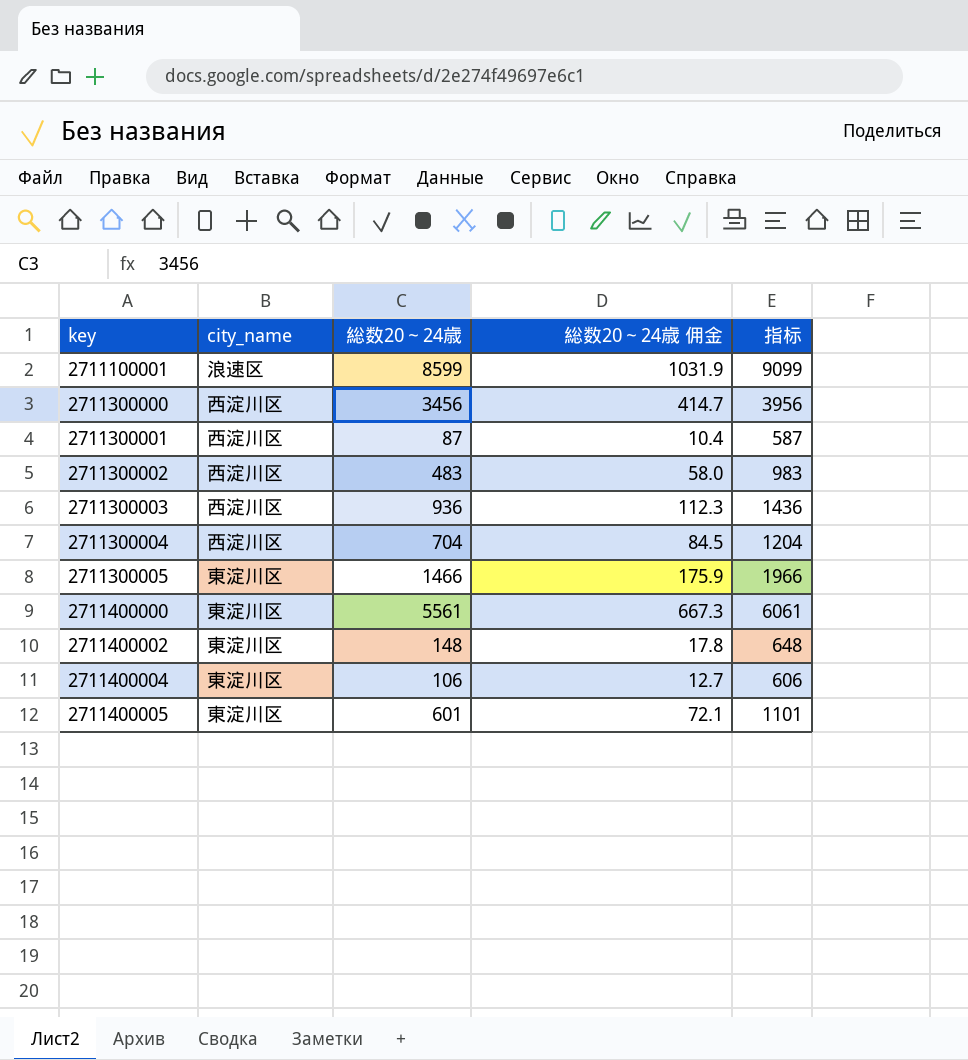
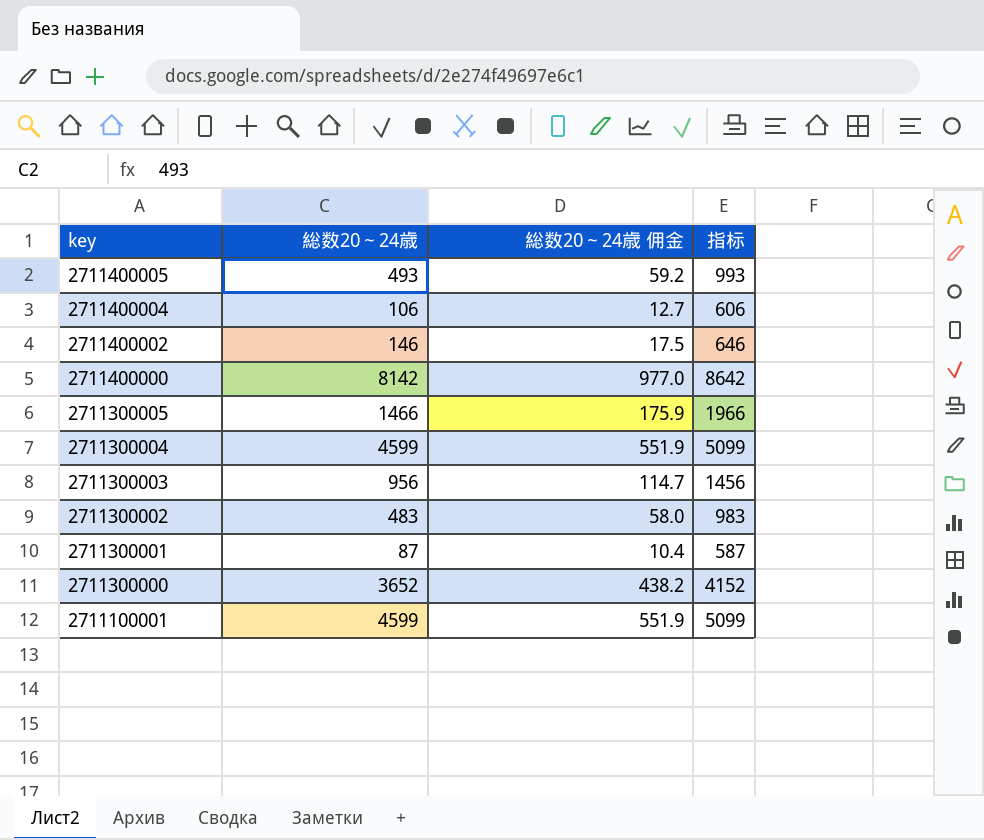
row order: key ascending -> key descending
column city_name | position: 2 -> none
2711400005 | 総数20～24歳: 601 -> 493
2711400005 | 総数20～24歳 佣金: 72.1 -> 59.2
2711400005 | 指标: 1101 -> 993
2711400002 | 総数20～24歳: 148 -> 146
2711400002 | 総数20～24歳 佣金: 17.8 -> 17.5
2711400002 | 指标: 648 -> 646
2711400000 | 総数20～24歳: 5561 -> 8142
2711400000 | 総数20～24歳 佣金: 667.3 -> 977.0
2711400000 | 指标: 6061 -> 8642
2711300004 | 総数20～24歳: 704 -> 4599
2711300004 | 総数20～24歳 佣金: 84.5 -> 551.9
2711300004 | 指标: 1204 -> 5099
2711300003 | 総数20～24歳: 936 -> 956
2711300003 | 総数20～24歳 佣金: 112.3 -> 114.7
2711300003 | 指标: 1436 -> 1456
2711300000 | 総数20～24歳: 3456 -> 3652
2711300000 | 総数20～24歳 佣金: 414.7 -> 438.2
2711300000 | 指标: 3956 -> 4152
2711100001 | 総数20～24歳: 8599 -> 4599
2711100001 | 総数20～24歳 佣金: 1031.9 -> 551.9
2711100001 | 指标: 9099 -> 5099

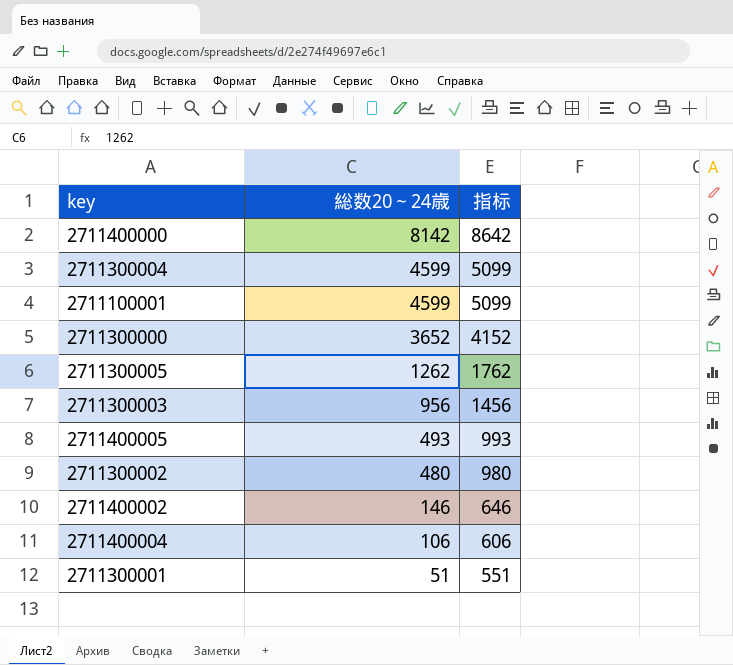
row order: key descending -> 総数20～24歳 descending
column 総数20～24歳 佣金 | formula: [総数20～24歳] * 0.12 -> none
2711300005 | 総数20～24歳: 1466 -> 1262
2711300005 | 指标: 1966 -> 1762
2711300002 | 総数20～24歳: 483 -> 480
2711300002 | 指标: 983 -> 980
2711300001 | 総数20～24歳: 87 -> 51
2711300001 | 指标: 587 -> 551

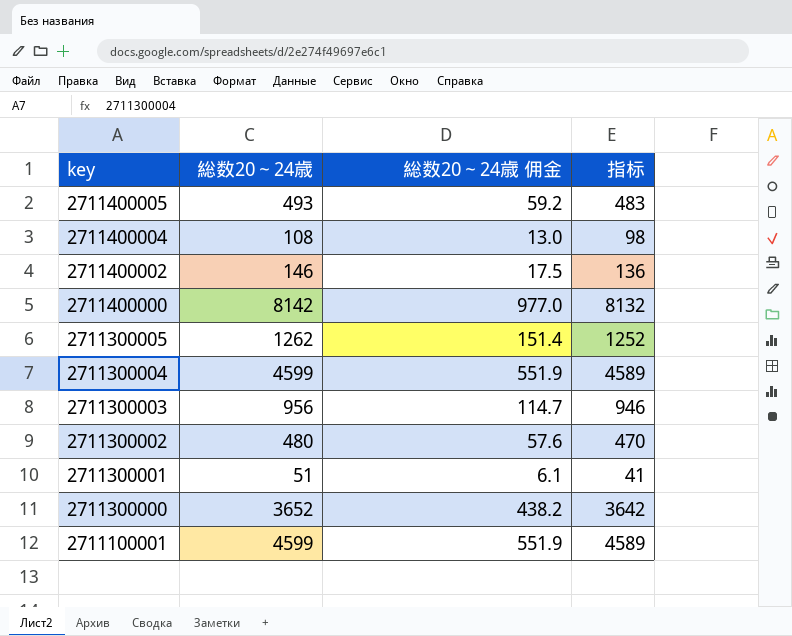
row order: 総数20～24歳 descending -> key descending
column 総数20～24歳 佣金 | formula: none -> [総数20～24歳] * 0.12
column 指标 | formula: [総数20～24歳] + 500 -> [総数20～24歳] - 10
2711400004 | 総数20～24歳: 106 -> 108

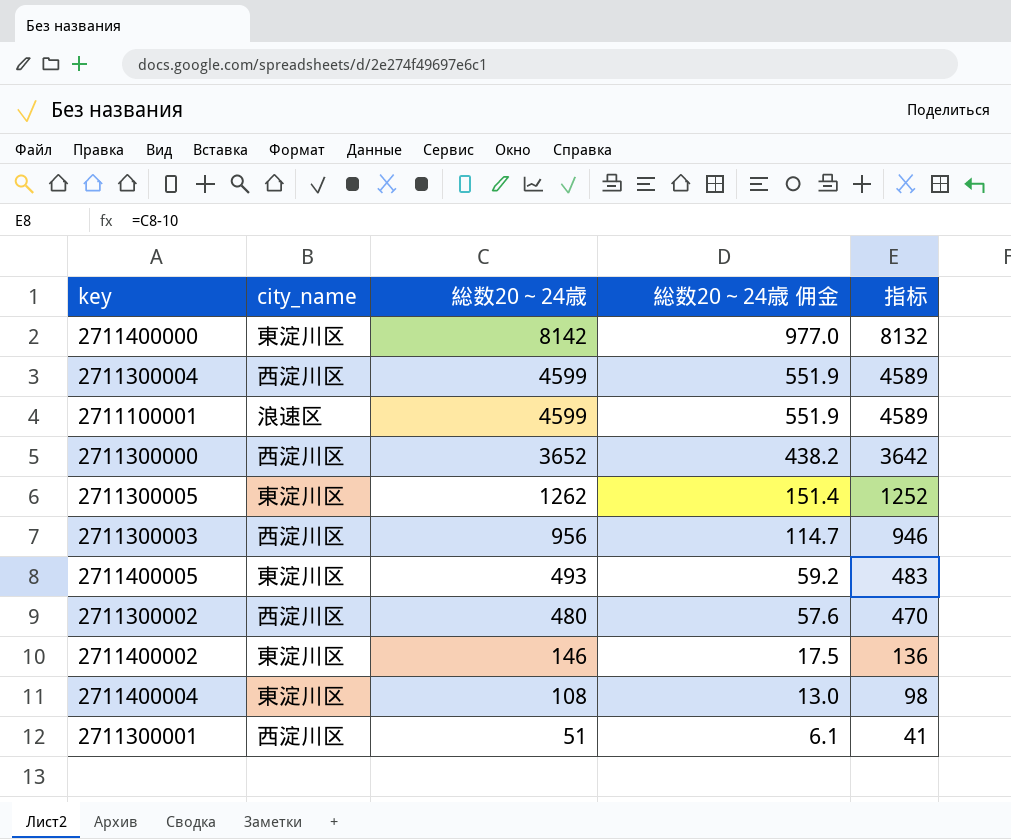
row order: key descending -> 総数20～24歳 descending
column city_name | position: none -> 2

